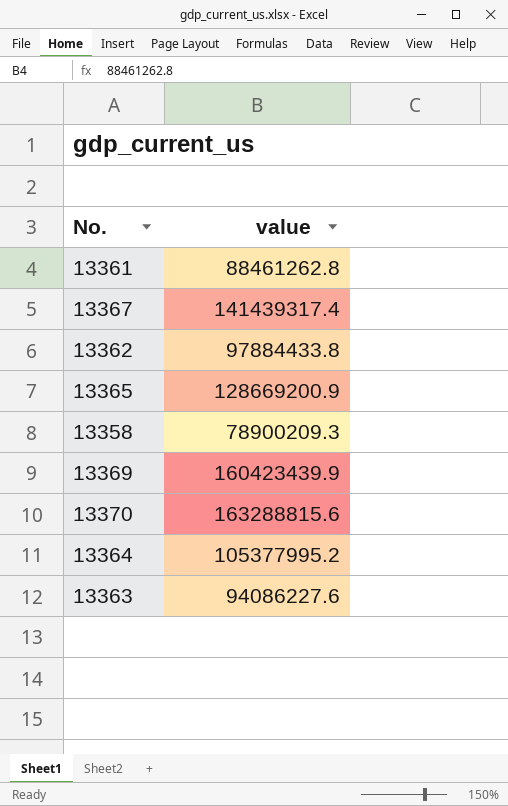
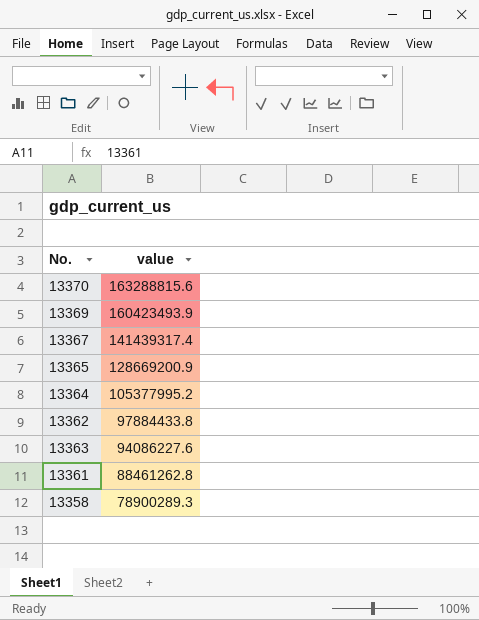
row order: none -> value descending
13369 | value: 160423439.9 -> 160423493.9
13358 | value: 78900209.3 -> 78900289.3

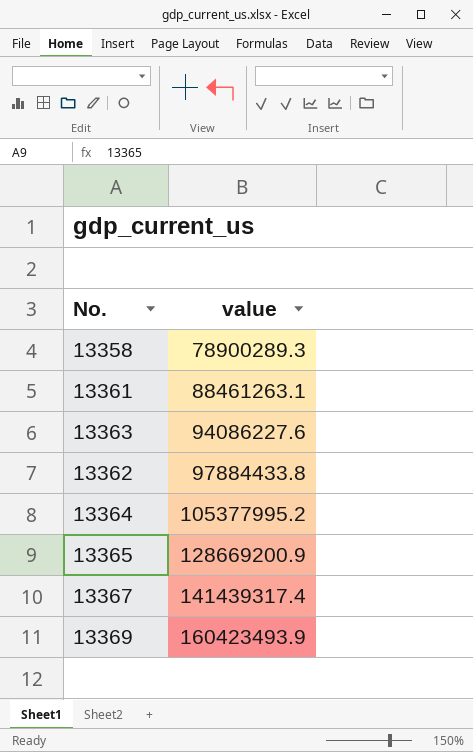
row order: value descending -> value ascending
row 13370: 163288815.6 -> none
13361 | value: 88461262.8 -> 88461263.1

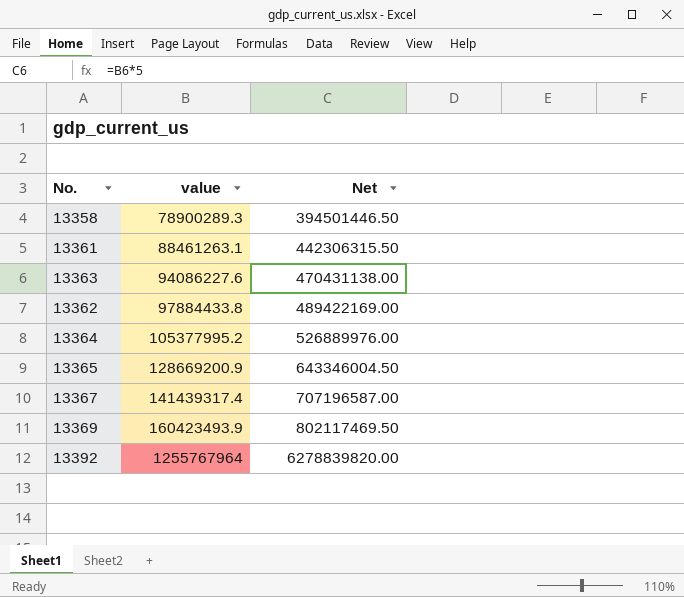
column Net | formula: none -> [value] * 5
row 13392: none -> 1255767964 | 6278839820.00

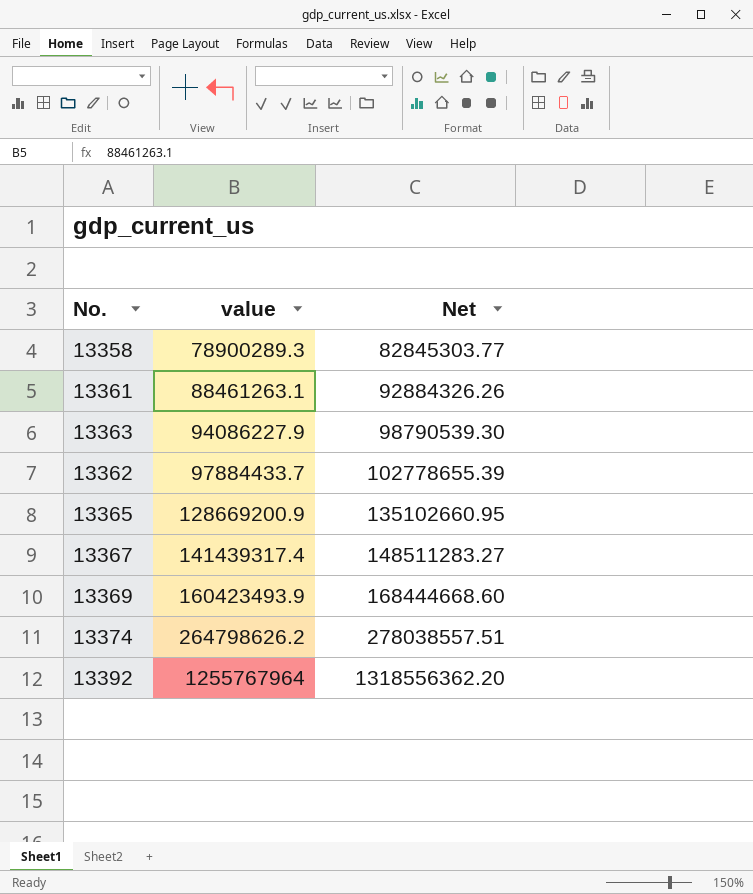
column Net | formula: [value] * 5 -> [value] * 1.05
row 13364: 105377995.2 | 526889976.00 -> none
13363 | value: 94086227.6 -> 94086227.9
13362 | value: 97884433.8 -> 97884433.7
row 13374: none -> 264798626.2 | 278038557.51

